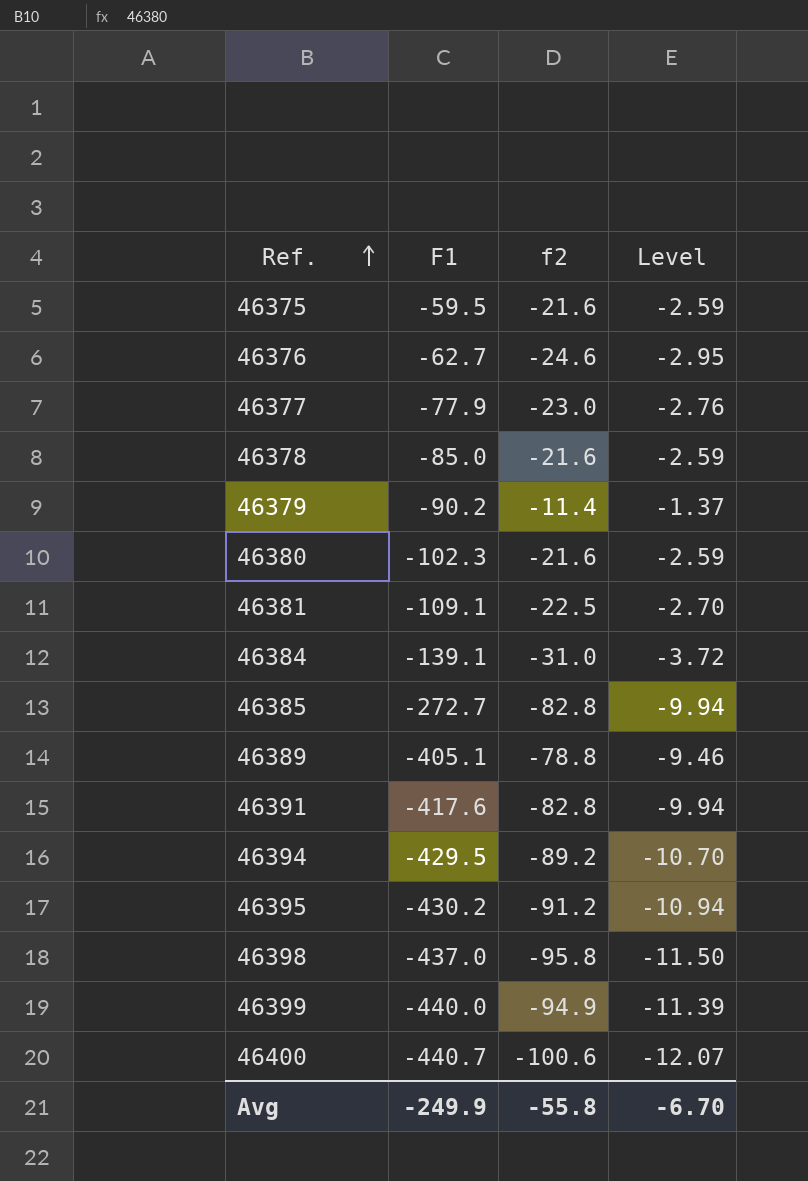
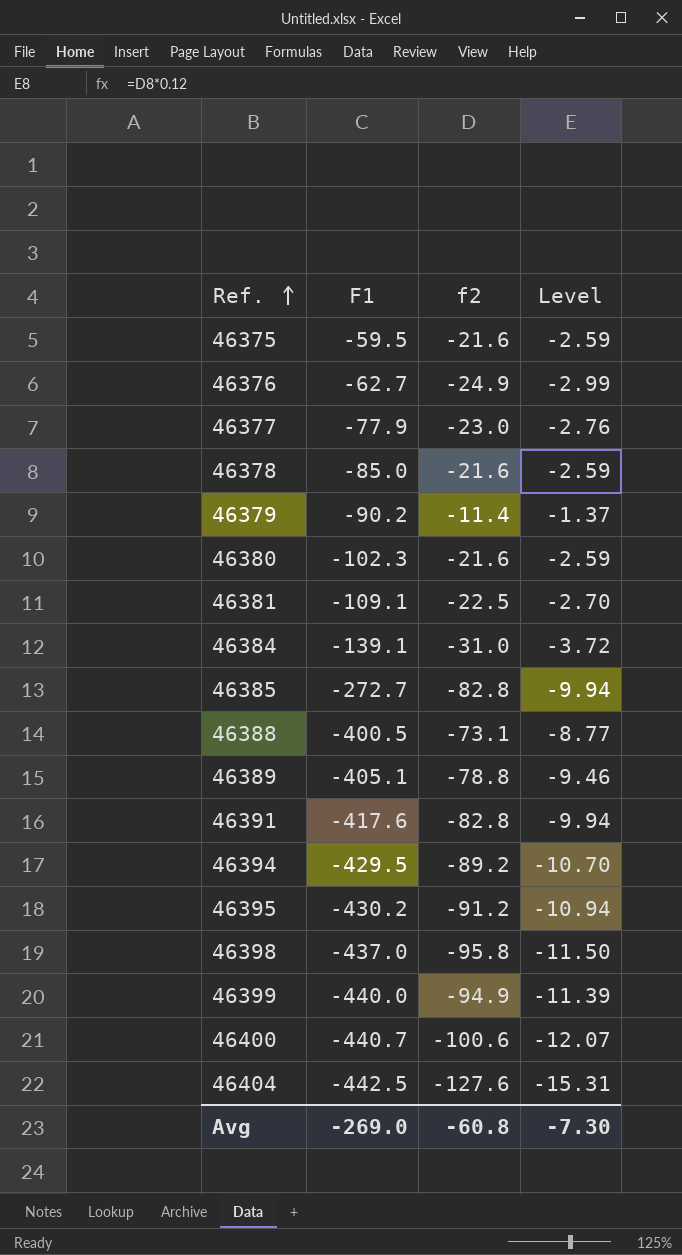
46376 | f2: -24.6 -> -24.9
46376 | Level: -2.95 -> -2.99
row 46388: none -> -400.5 | -73.1 | -8.77
row 46404: none -> -442.5 | -127.6 | -15.31
Avg | F1: -249.9 -> -269.0
Avg | f2: -55.8 -> -60.8
Avg | Level: -6.70 -> -7.30

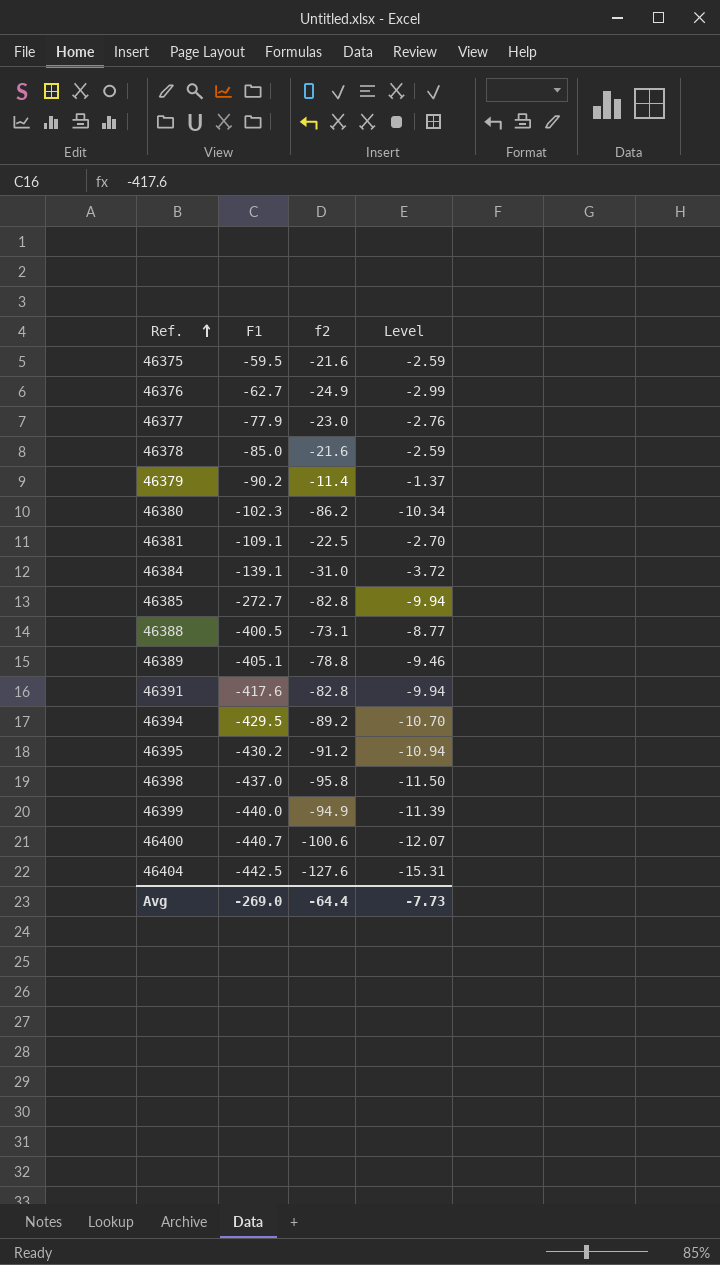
46380 | f2: -21.6 -> -86.2
46380 | Level: -2.59 -> -10.34
Avg | f2: -60.8 -> -64.4
Avg | Level: -7.30 -> -7.73

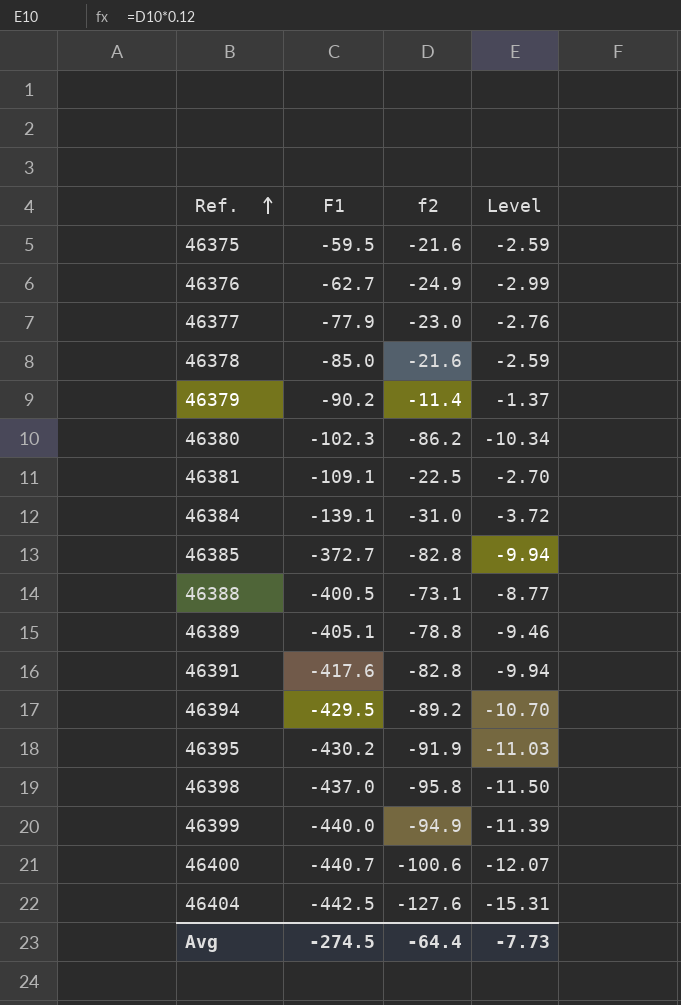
46385 | F1: -272.7 -> -372.7
46395 | f2: -91.2 -> -91.9
46395 | Level: -10.94 -> -11.03
Avg | F1: -269.0 -> -274.5

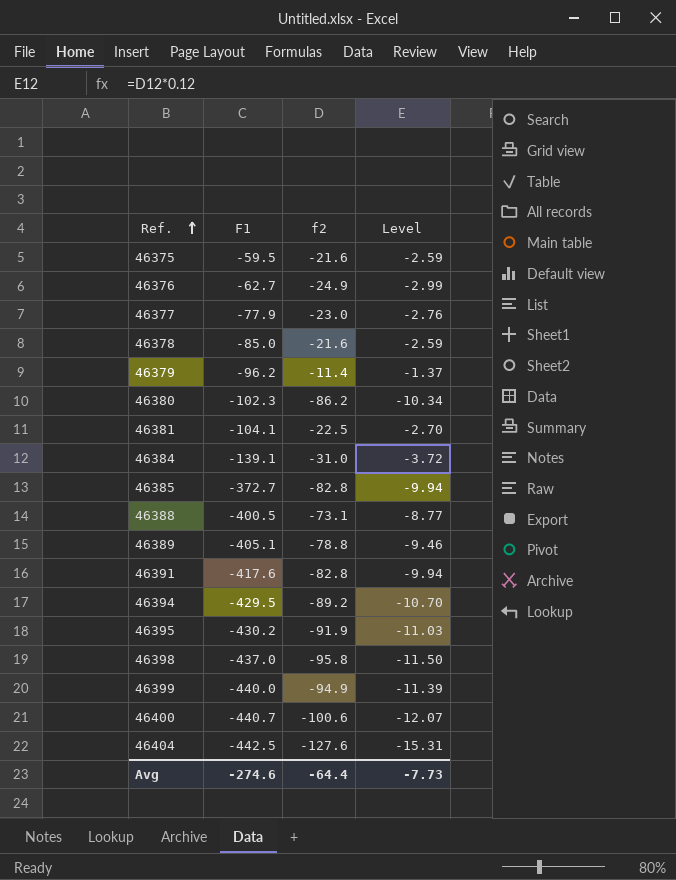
46379 | F1: -90.2 -> -96.2
46381 | F1: -109.1 -> -104.1
Avg | F1: -274.5 -> -274.6

